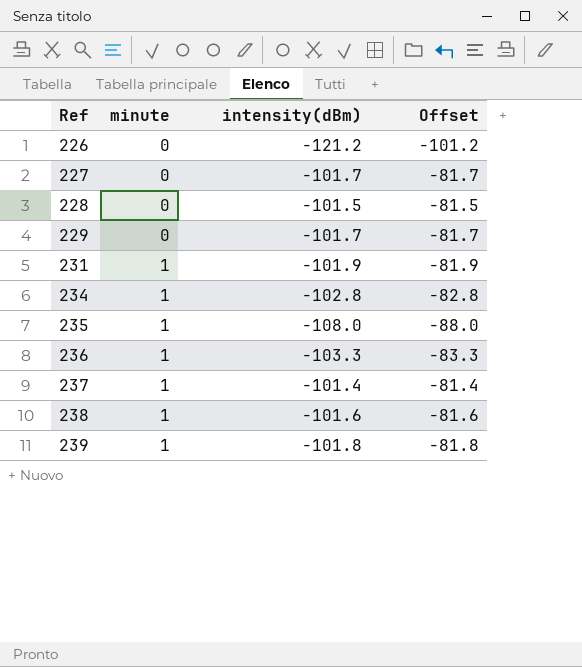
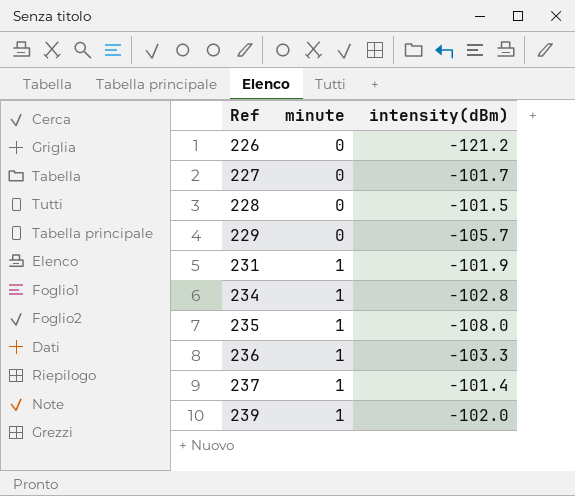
column Offset | formula: [intensity(dBm)] + 20 -> none
row 238: 1 | -101.6 | -81.6 -> none
229 | intensity(dBm): -101.7 -> -105.7
239 | intensity(dBm): -101.8 -> -102.0

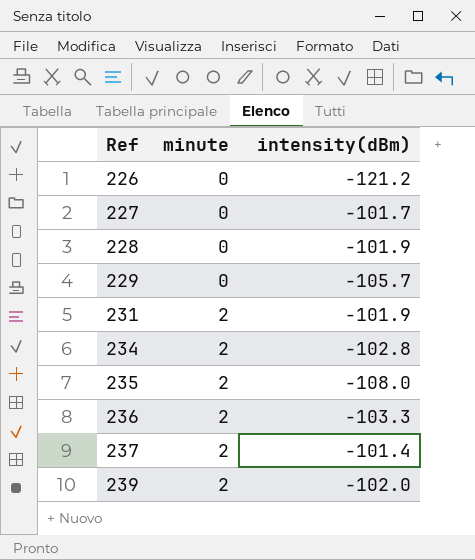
228 | intensity(dBm): -101.5 -> -101.9
231 | minute: 1 -> 2
234 | minute: 1 -> 2
235 | minute: 1 -> 2
236 | minute: 1 -> 2
237 | minute: 1 -> 2
239 | minute: 1 -> 2

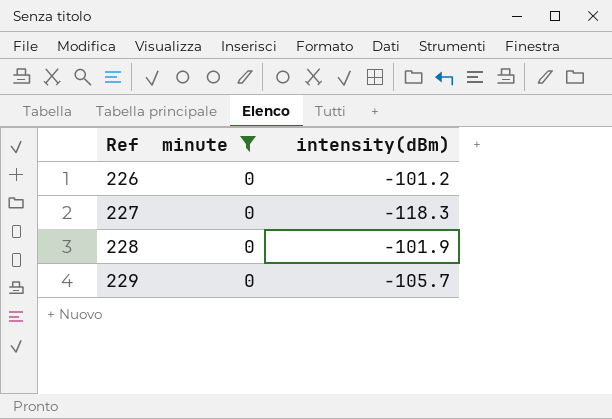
filter: none -> minute = 0
226 | intensity(dBm): -121.2 -> -101.2
227 | intensity(dBm): -101.7 -> -118.3

